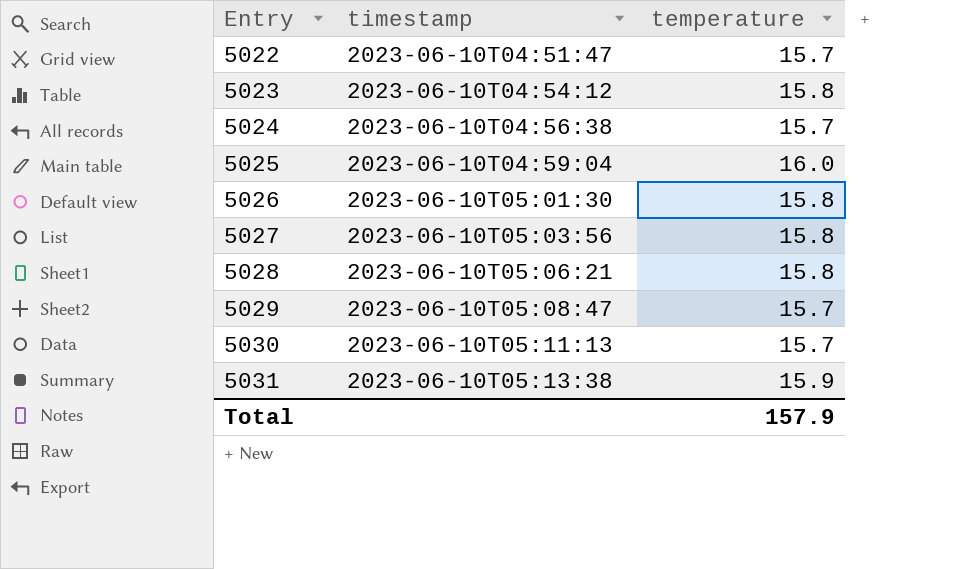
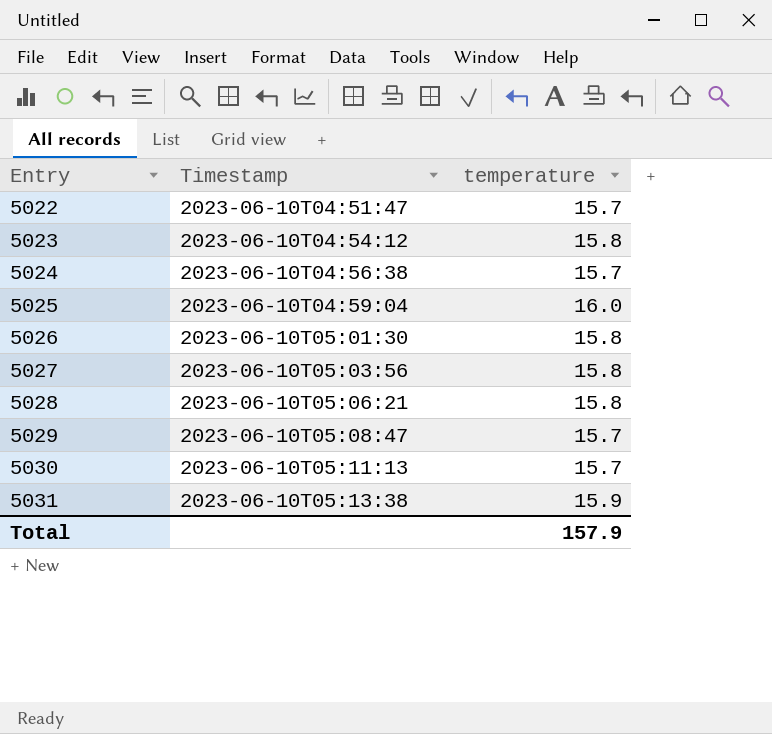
column name: timestamp -> Timestamp

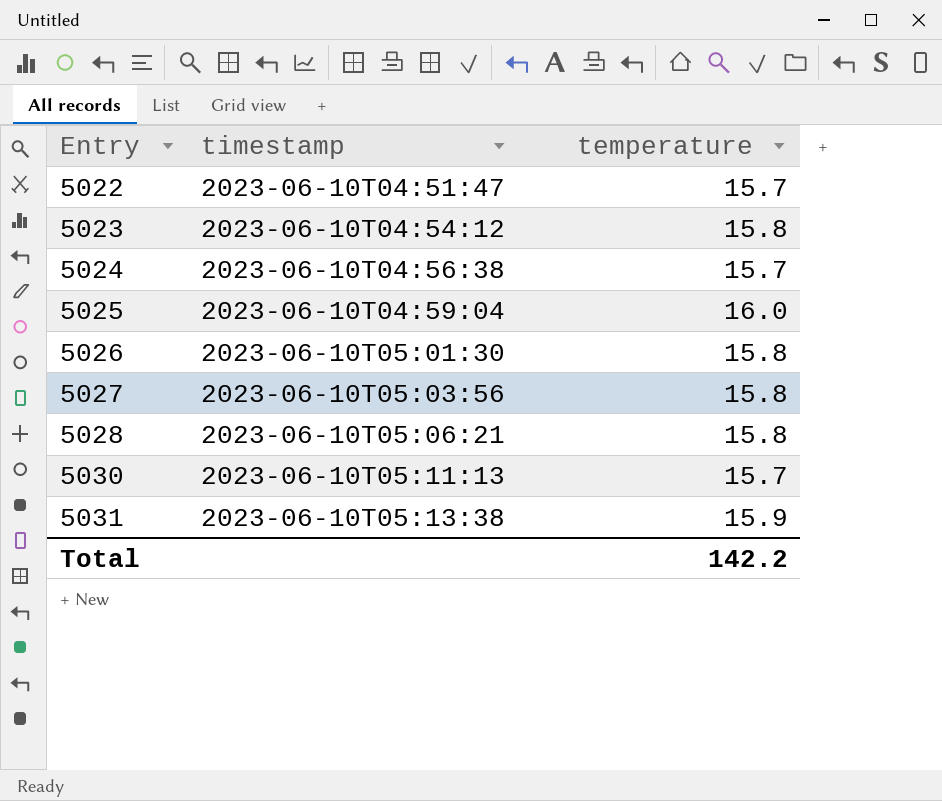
column name: Timestamp -> timestamp
row 5029: 2023-06-10T05:08:47 | 15.7 -> none
Total | temperature: 157.9 -> 142.2

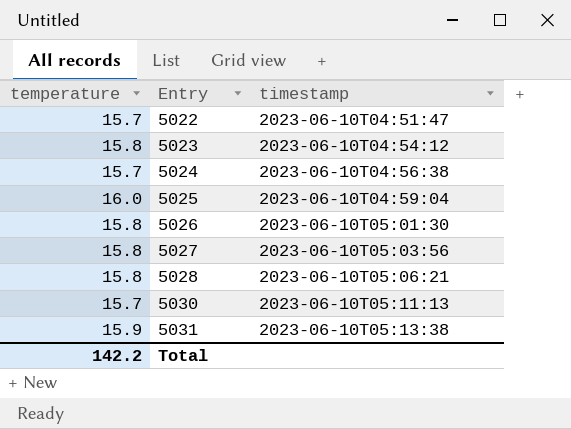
column temperature | position: 3 -> 1

